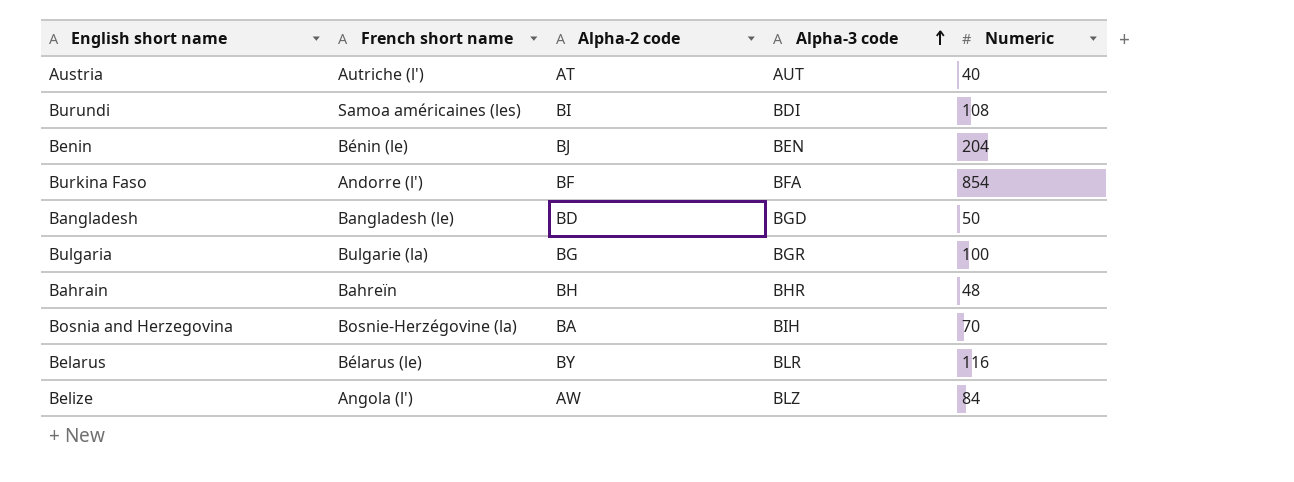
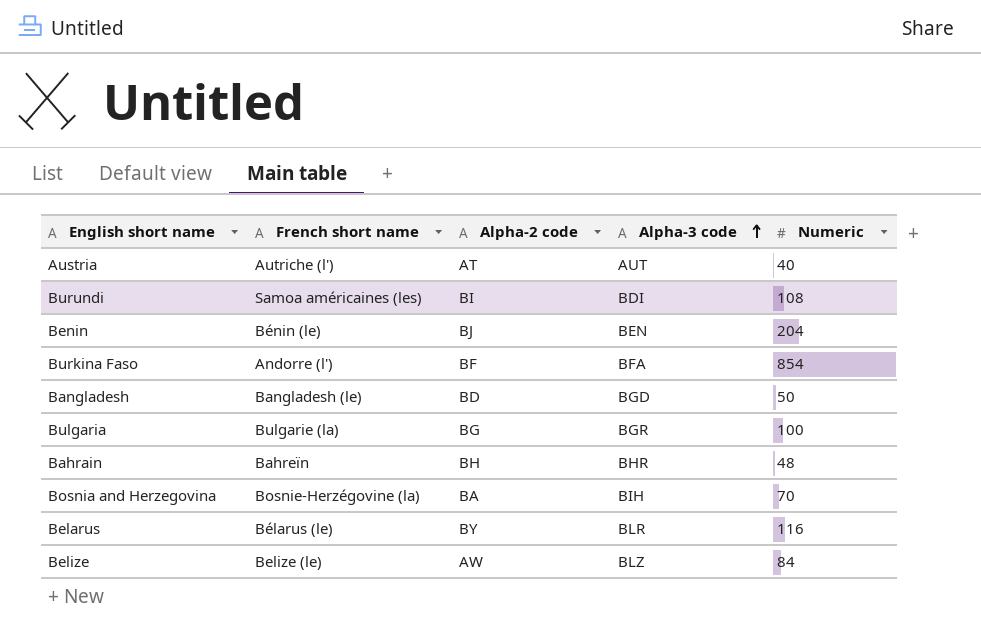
Belize | French short name: Angola (l') -> Belize (le)

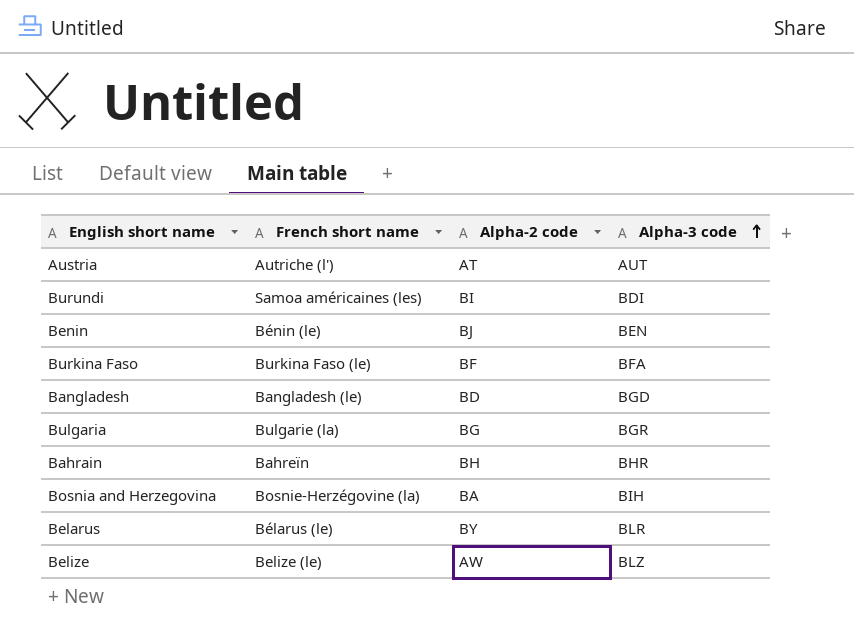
column Numeric | position: 5 -> none
Burkina Faso | French short name: Andorre (l') -> Burkina Faso (le)

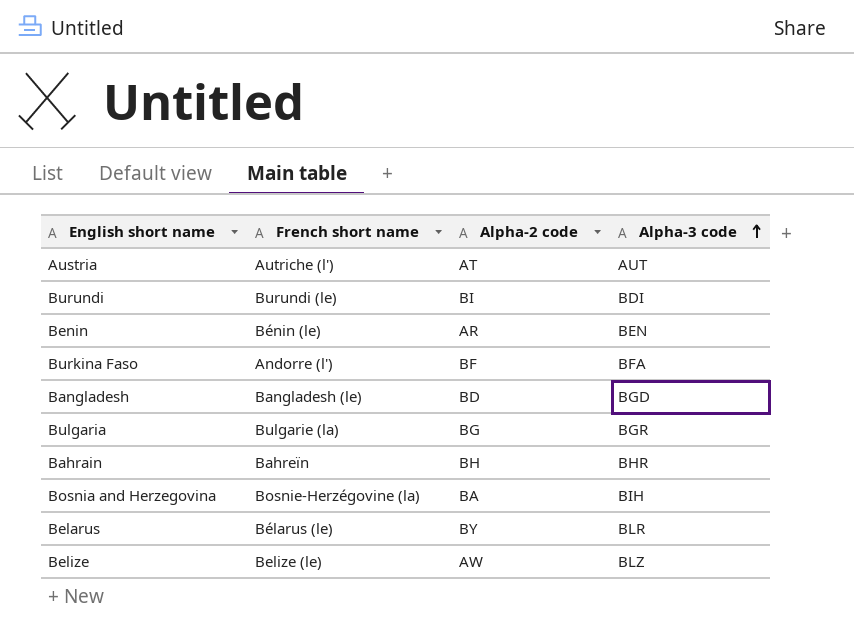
Burundi | French short name: Samoa américaines (les) -> Burundi (le)
Benin | Alpha-2 code: BJ -> AR
Burkina Faso | French short name: Burkina Faso (le) -> Andorre (l')

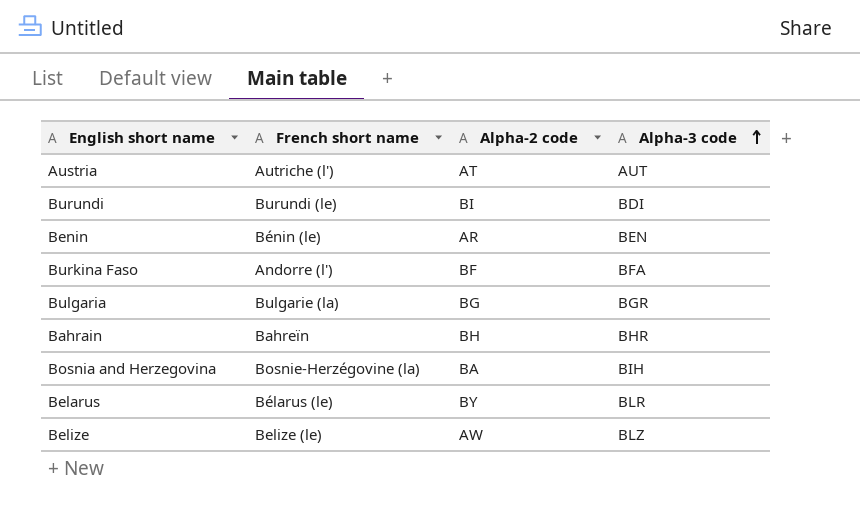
row Bangladesh: Bangladesh (le) | BD | BGD -> none

